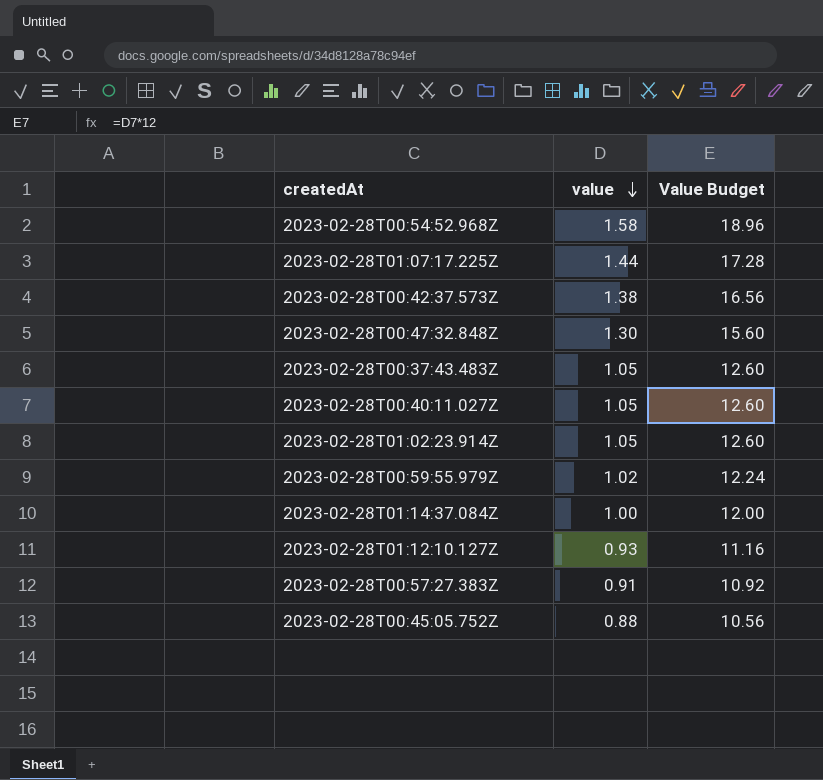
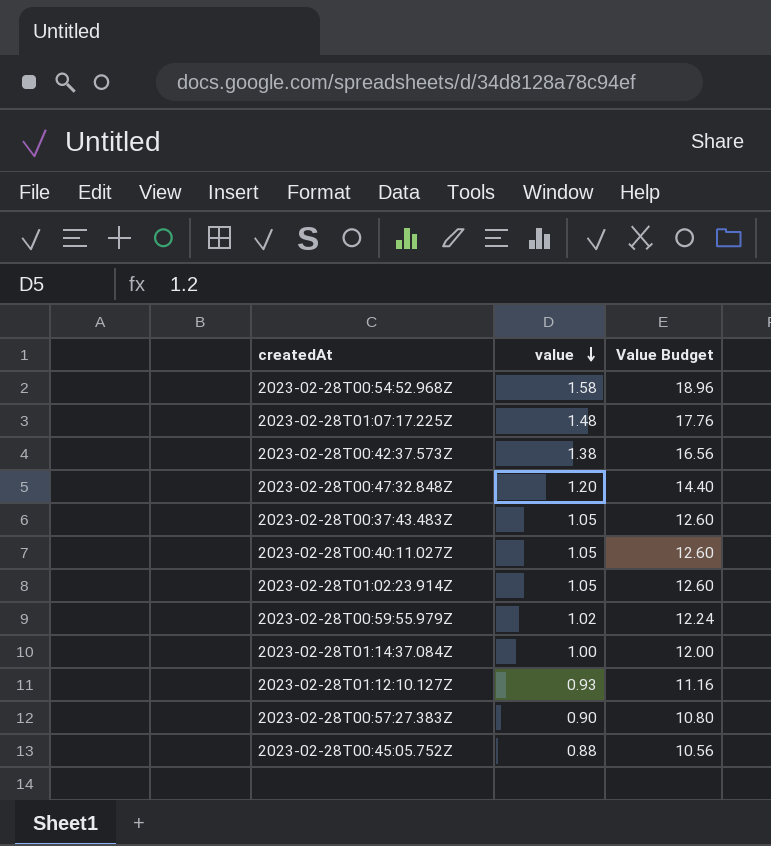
2023-02-28T01:07:17.225Z | value: 1.44 -> 1.48
2023-02-28T01:07:17.225Z | Value Budget: 17.28 -> 17.76
2023-02-28T00:47:32.848Z | value: 1.30 -> 1.20
2023-02-28T00:47:32.848Z | Value Budget: 15.60 -> 14.40
2023-02-28T00:57:27.383Z | value: 0.91 -> 0.90
2023-02-28T00:57:27.383Z | Value Budget: 10.92 -> 10.80

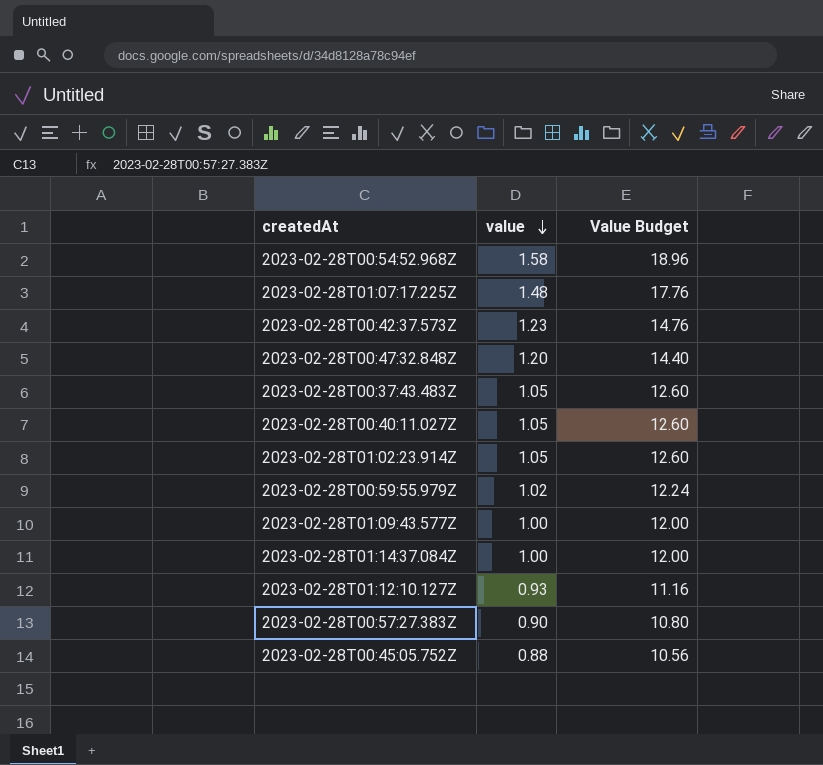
2023-02-28T00:42:37.573Z | value: 1.38 -> 1.23
2023-02-28T00:42:37.573Z | Value Budget: 16.56 -> 14.76
row 2023-02-28T01:09:43.577Z: none -> 1.00 | 12.00

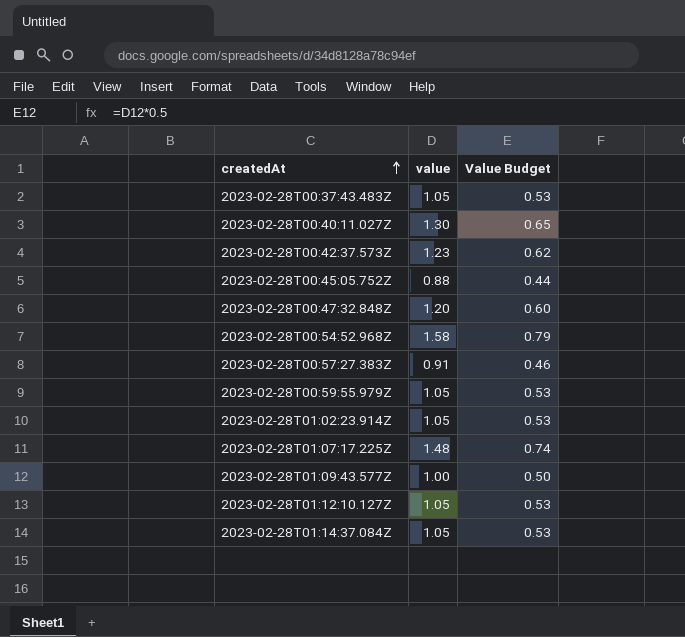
row order: value descending -> createdAt ascending
column Value Budget | formula: [value] * 12 -> [value] * 0.5
2023-02-28T00:40:11.027Z | value: 1.05 -> 1.30
2023-02-28T00:57:27.383Z | value: 0.90 -> 0.91
2023-02-28T00:59:55.979Z | value: 1.02 -> 1.05
2023-02-28T01:12:10.127Z | value: 0.93 -> 1.05
2023-02-28T01:14:37.084Z | value: 1.00 -> 1.05

